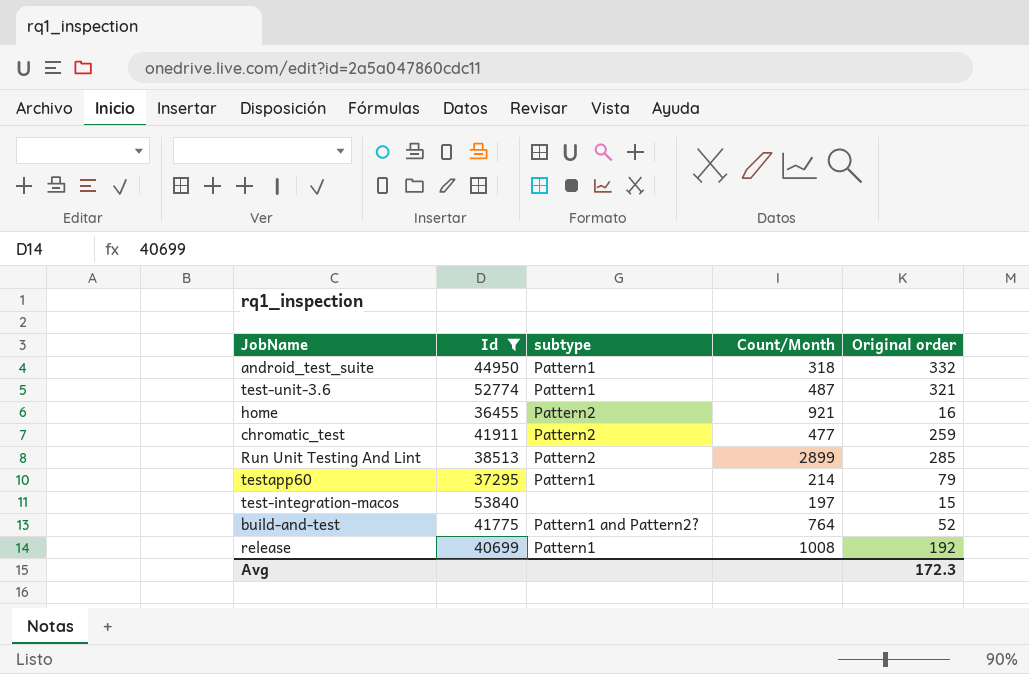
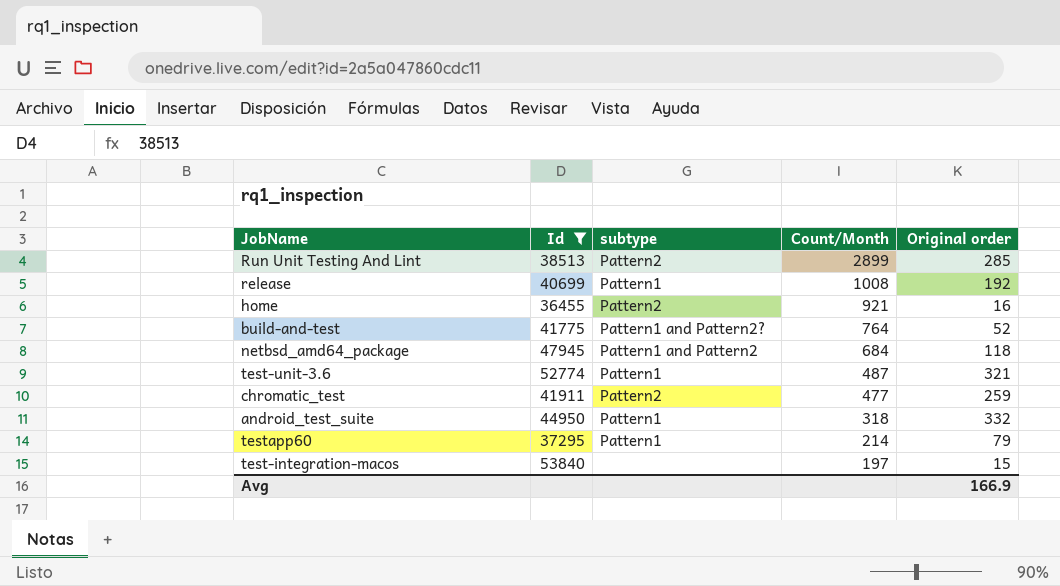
row order: none -> Count/Month descending
row netbsd_amd64_package: none -> 47945 | Pattern1 and Pattern2 | 684 | 118
Avg | Original order: 172.3 -> 166.9

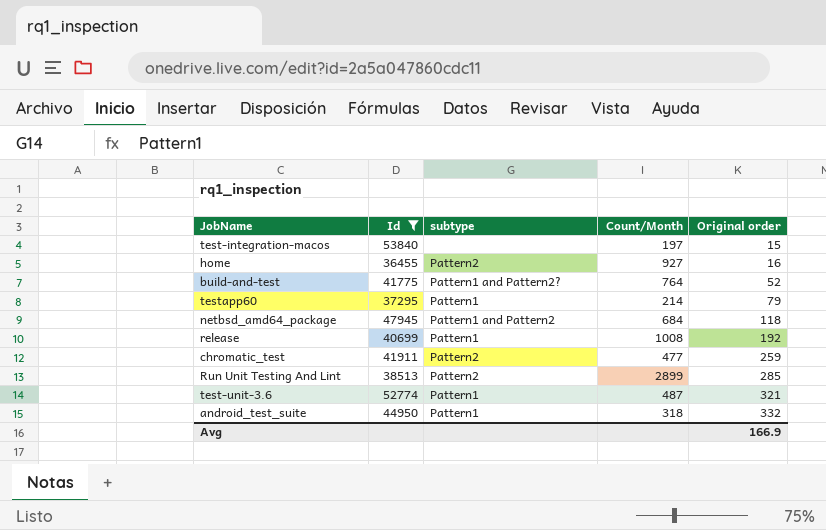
row order: Count/Month descending -> Original order ascending
home | Count/Month: 921 -> 927

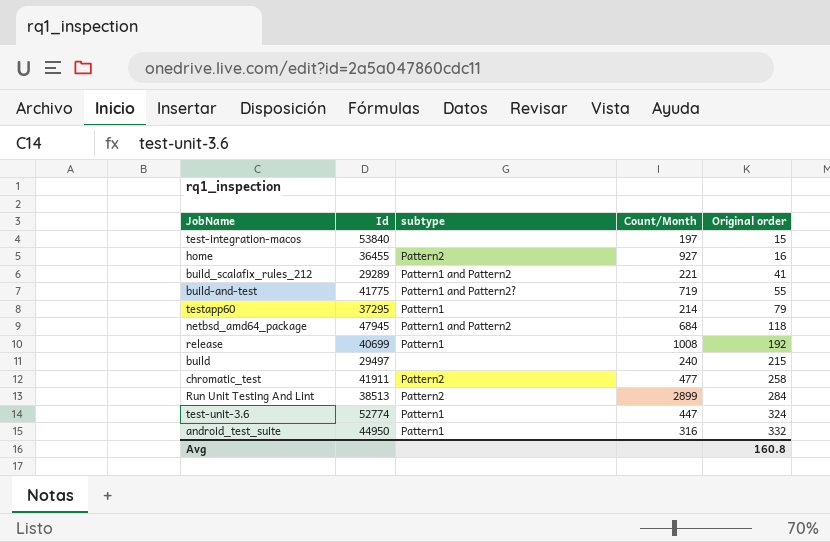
filter: Id >= 36455 -> none
build-and-test | Count/Month: 764 -> 719
build-and-test | Original order: 52 -> 55
chromatic_test | Original order: 259 -> 258
Run Unit Testing And Lint | Original order: 285 -> 284
test-unit-3.6 | Count/Month: 487 -> 447
test-unit-3.6 | Original order: 321 -> 324
android_test_suite | Count/Month: 318 -> 316
Avg | Original order: 166.9 -> 160.8

